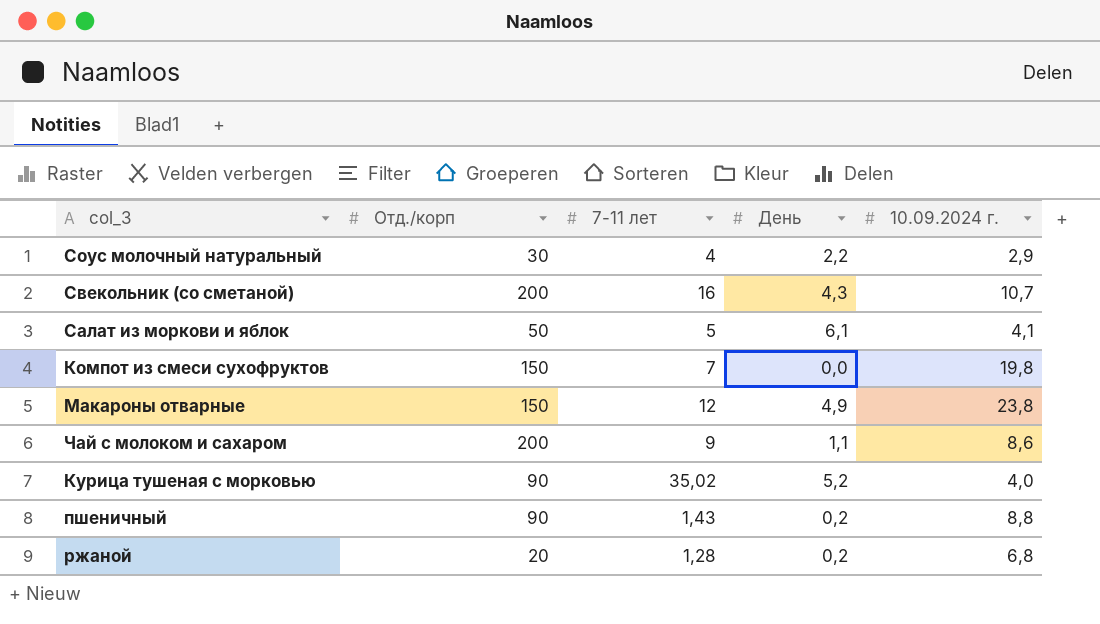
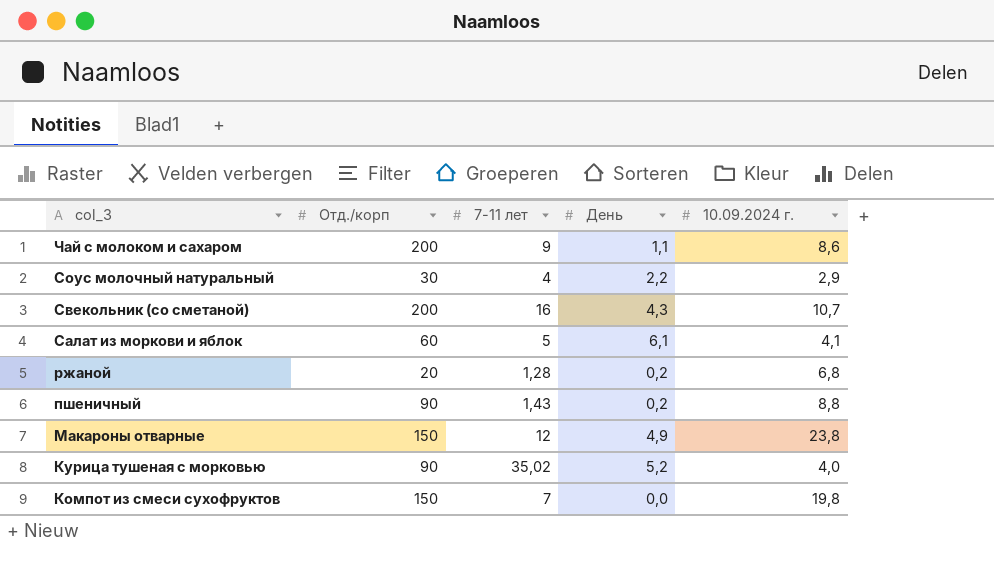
row order: none -> col_3 descending
Салат из моркови и яблок | Отд./корп: 50 -> 60

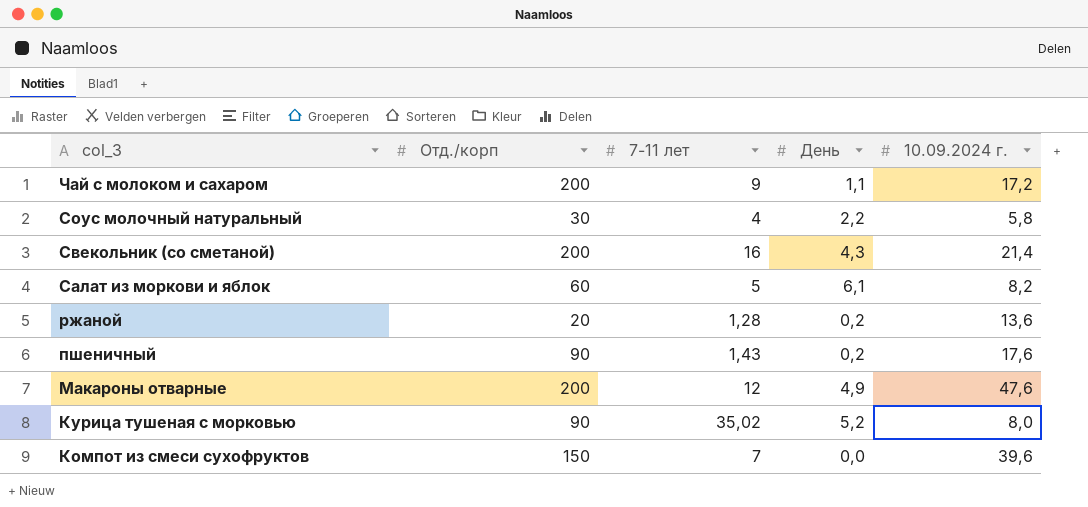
Чай с молоком и сахаром | 10.09.2024 г.: 8,6 -> 17,2
Соус молочный натуральный | 10.09.2024 г.: 2,9 -> 5,8
Свекольник (со сметаной) | 10.09.2024 г.: 10,7 -> 21,4
Салат из моркови и яблок | 10.09.2024 г.: 4,1 -> 8,2
ржаной | 10.09.2024 г.: 6,8 -> 13,6
пшеничный | 10.09.2024 г.: 8,8 -> 17,6
Макароны отварные | Отд./корп: 150 -> 200
Макароны отварные | 10.09.2024 г.: 23,8 -> 47,6
Курица тушеная с морковью | 10.09.2024 г.: 4,0 -> 8,0
Компот из смеси сухофруктов | 10.09.2024 г.: 19,8 -> 39,6

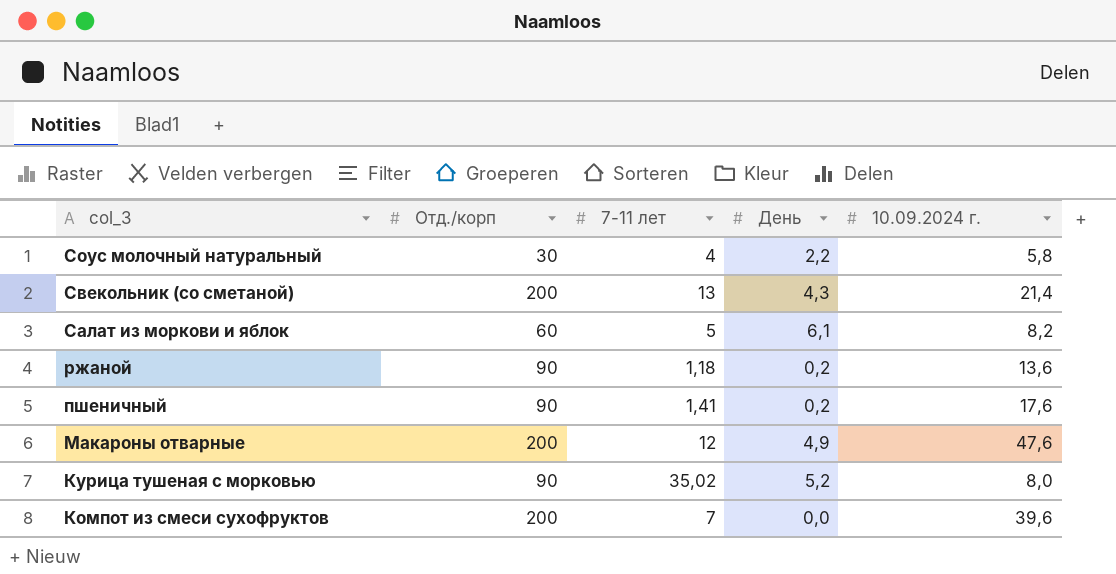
row Чай с молоком и сахаром: 200 | 9 | 1,1 | 17,2 -> none
Свекольник (со сметаной) | 7-11 лет: 16 -> 13
ржаной | Отд./корп: 20 -> 90
ржаной | 7-11 лет: 1,28 -> 1,18
пшеничный | 7-11 лет: 1,43 -> 1,41
Компот из смеси сухофруктов | Отд./корп: 150 -> 200

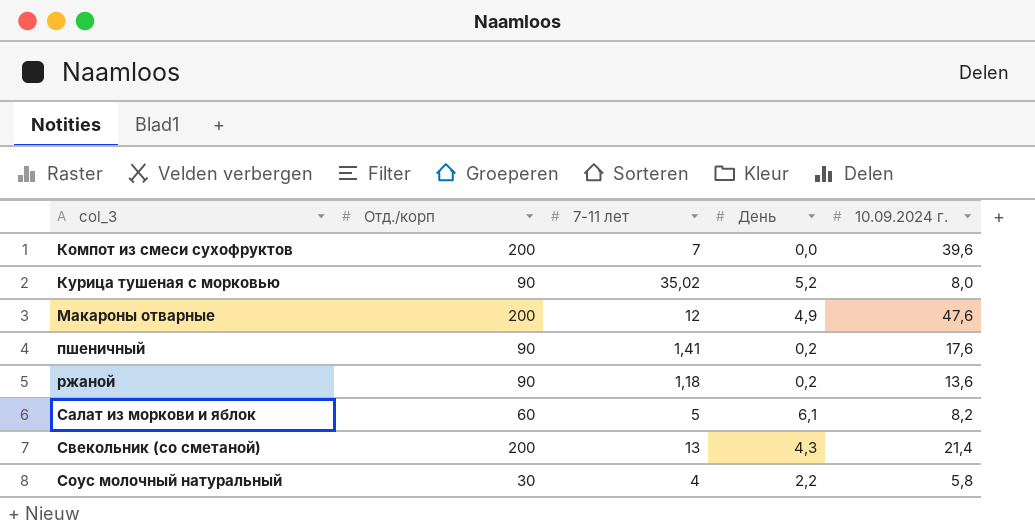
row order: col_3 descending -> col_3 ascending

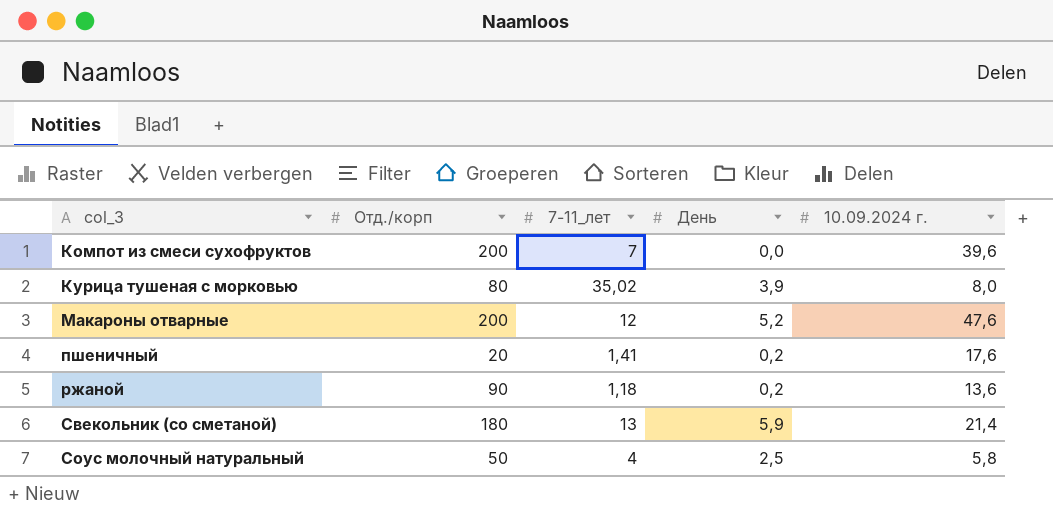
column name: 7-11 лет -> 7-11_лет
row Салат из моркови и яблок: 60 | 5 | 6,1 | 8,2 -> none
Курица тушеная с морковью | Отд./корп: 90 -> 80
Курица тушеная с морковью | День: 5,2 -> 3,9
Макароны отварные | День: 4,9 -> 5,2
пшеничный | Отд./корп: 90 -> 20
Свекольник (со сметаной) | Отд./корп: 200 -> 180
Свекольник (со сметаной) | День: 4,3 -> 5,9
Соус молочный натуральный | Отд./корп: 30 -> 50
Соус молочный натуральный | День: 2,2 -> 2,5

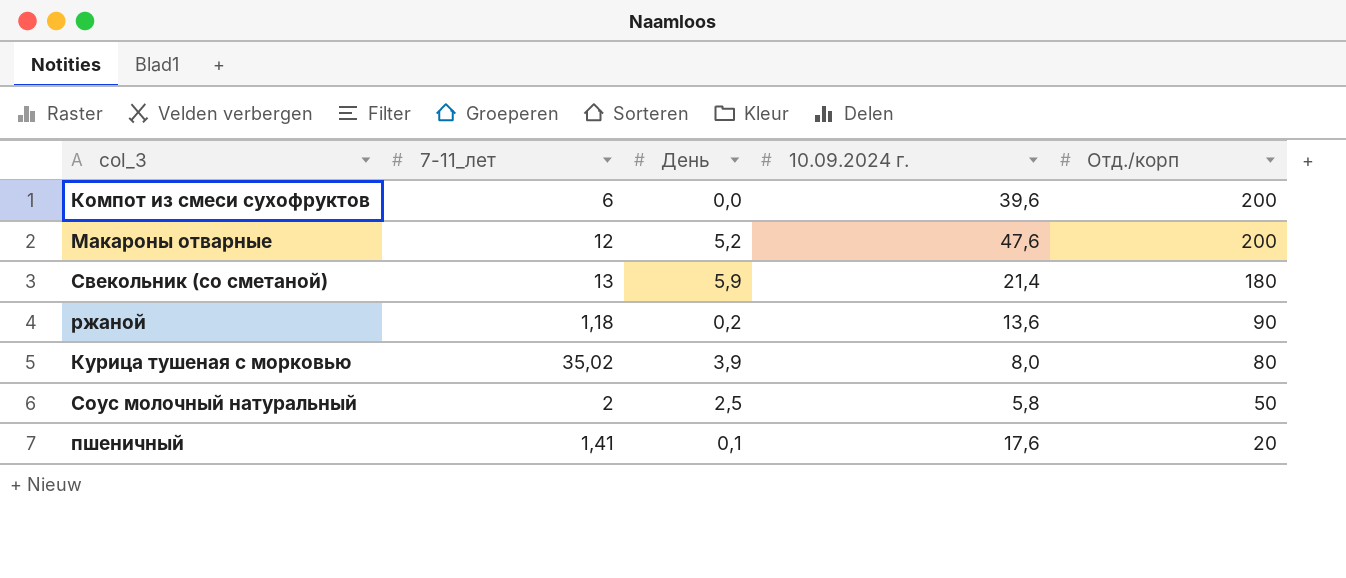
row order: col_3 ascending -> Отд./корп descending
column Отд./корп | position: 2 -> 5
Компот из смеси сухофруктов | 7-11_лет: 7 -> 6
Соус молочный натуральный | 7-11_лет: 4 -> 2
пшеничный | День: 0,2 -> 0,1

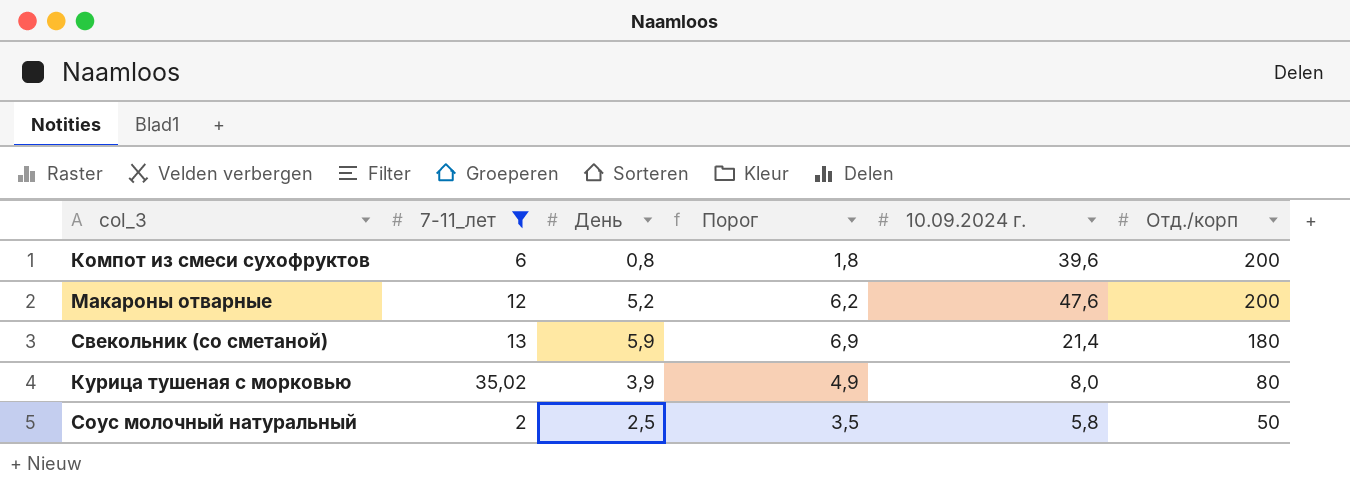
filter: none -> 7-11_лет >= 2
column Порог | formula: none -> [День] + 1
Компот из смеси сухофруктов | День: 0,0 -> 0,8

